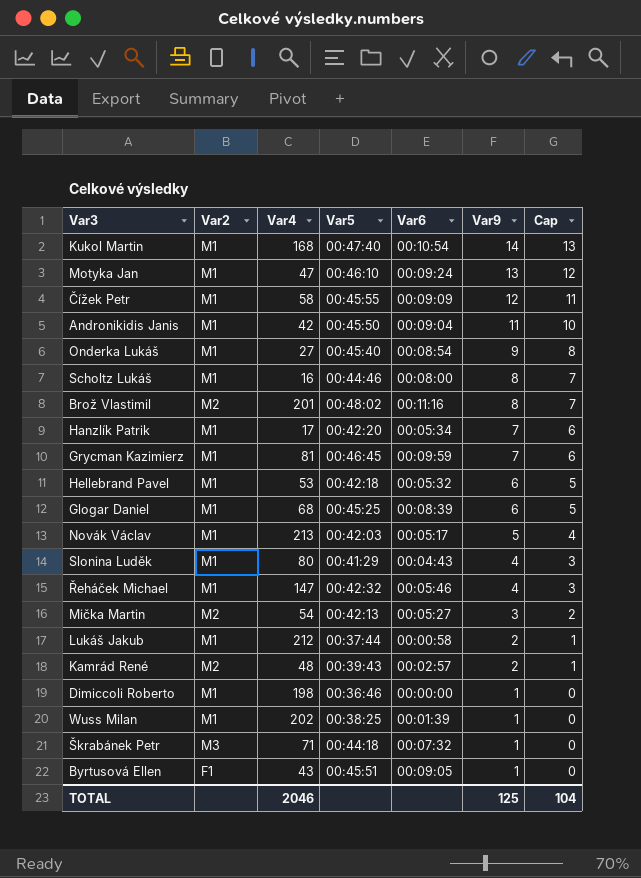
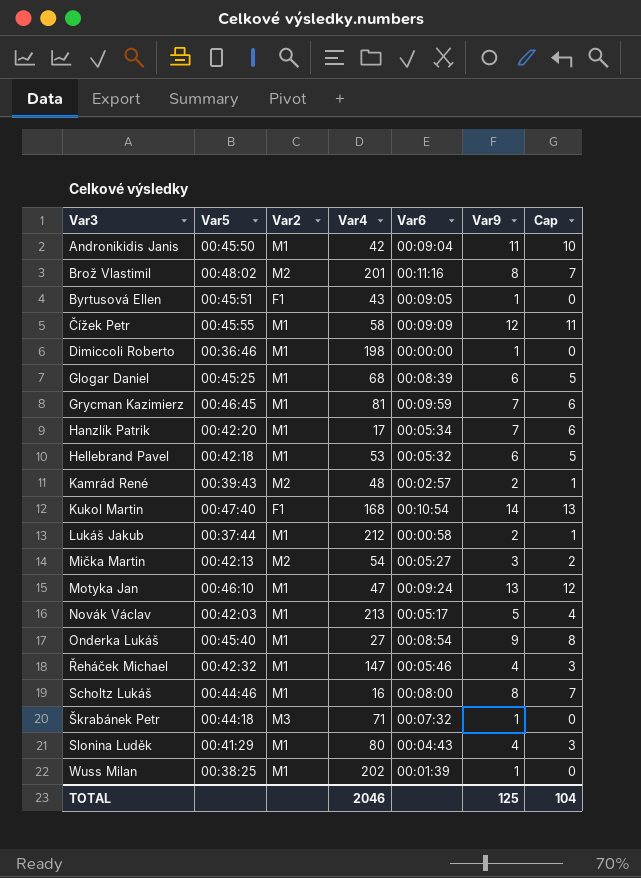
row order: Var9 descending -> Var3 ascending
column Var5 | position: 4 -> 2
Kukol Martin | Var2: M1 -> F1

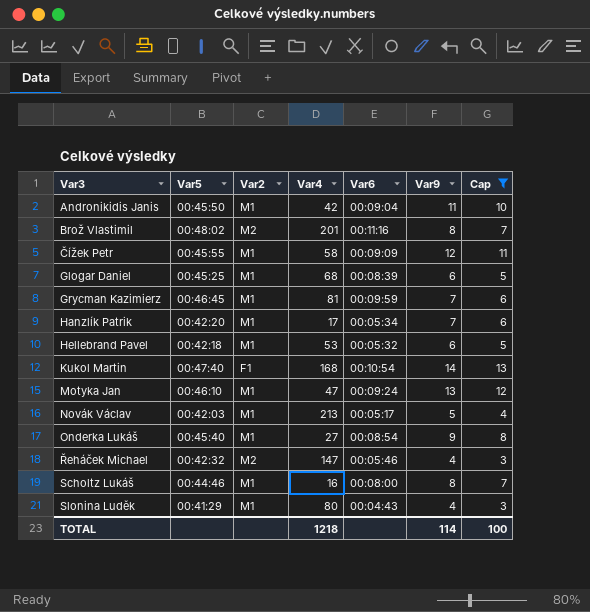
filter: none -> Cap >= 3
Řeháček Michael | Var2: M1 -> M2
TOTAL | Var4: 2046 -> 1218
TOTAL | Var9: 125 -> 114
TOTAL | Cap: 104 -> 100

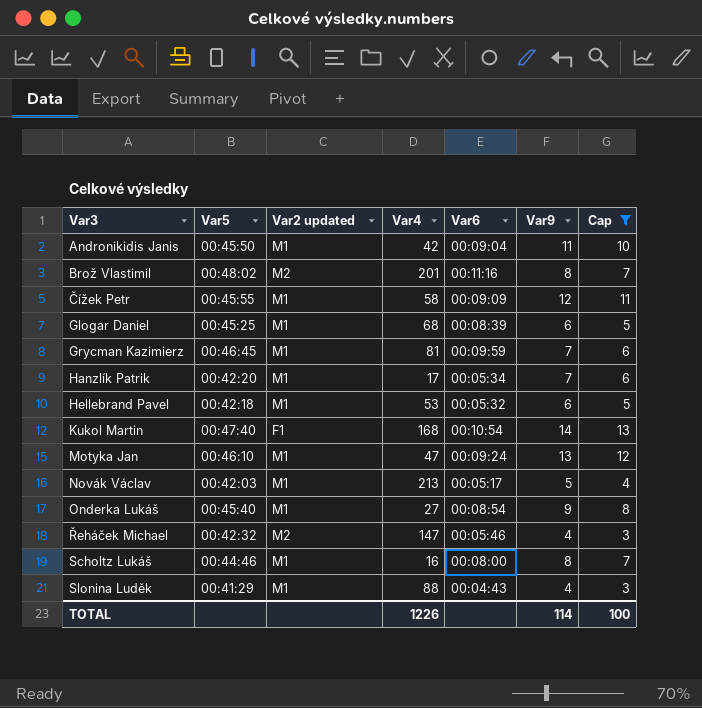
column name: Var2 -> Var2 updated
Slonina Luděk | Var4: 80 -> 88
TOTAL | Var4: 1218 -> 1226

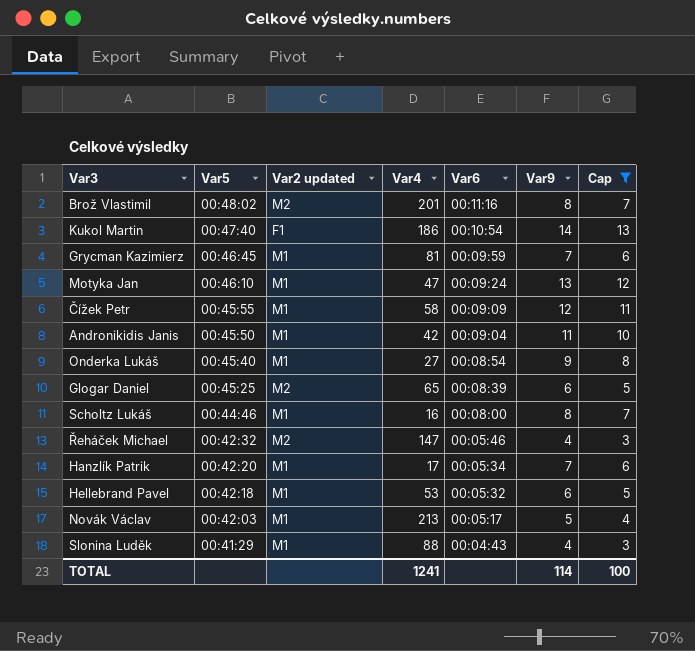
row order: Var3 ascending -> Var5 descending
Kukol Martin | Var4: 168 -> 186
Glogar Daniel | Var2 updated: M1 -> M2
Glogar Daniel | Var4: 68 -> 65
TOTAL | Var4: 1226 -> 1241

